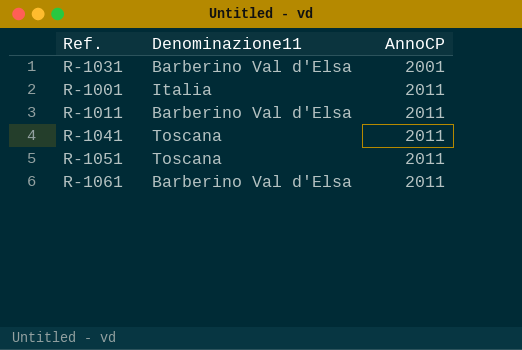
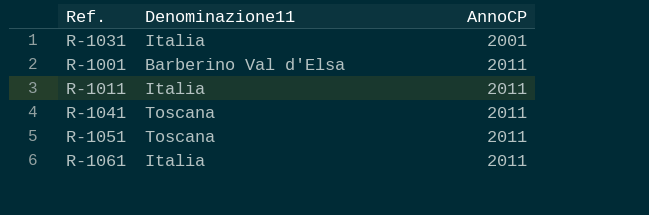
R-1031 | Denominazione11: Barberino Val d'Elsa -> Italia
R-1001 | Denominazione11: Italia -> Barberino Val d'Elsa
R-1011 | Denominazione11: Barberino Val d'Elsa -> Italia
R-1061 | Denominazione11: Barberino Val d'Elsa -> Italia

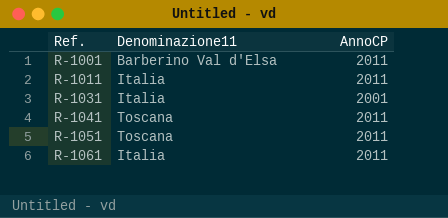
row order: AnnoCP ascending -> Ref. ascending

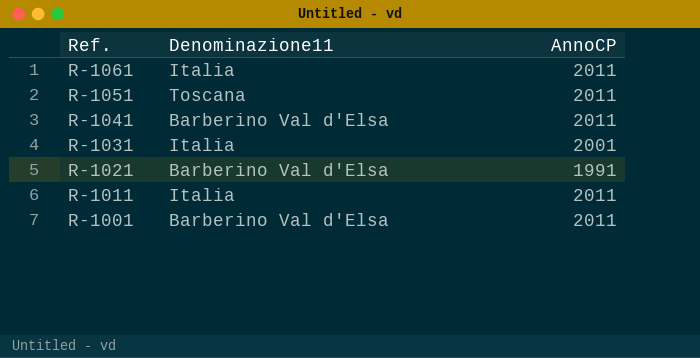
row order: Ref. ascending -> Ref. descending
R-1041 | Denominazione11: Toscana -> Barberino Val d'Elsa
row R-1021: none -> Barberino Val d'Elsa | 1991

